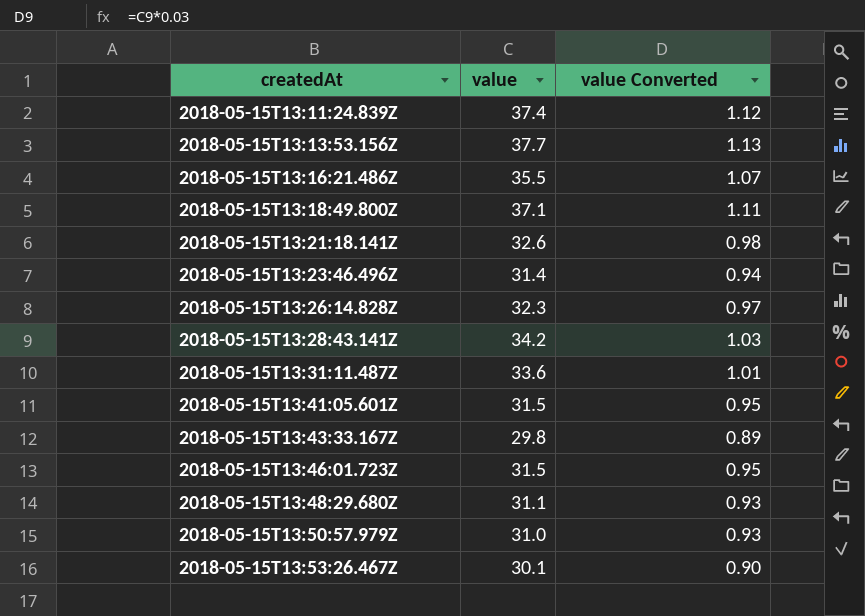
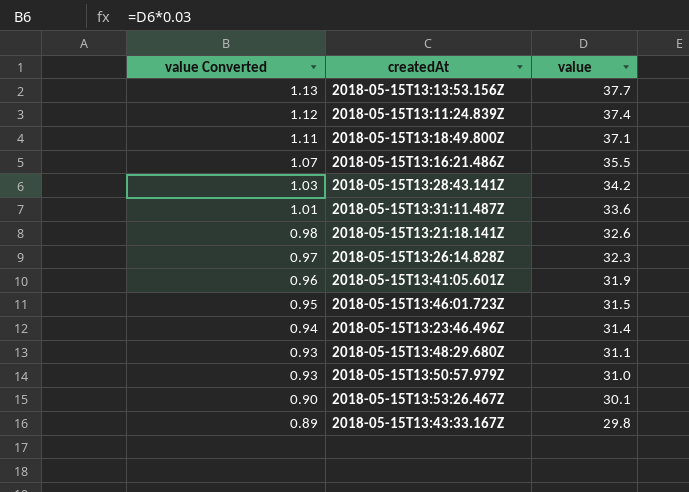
row order: createdAt ascending -> value Converted descending
column value Converted | position: 3 -> 1
2018-05-15T13:41:05.601Z | value Converted: 0.95 -> 0.96
2018-05-15T13:41:05.601Z | value: 31.5 -> 31.9

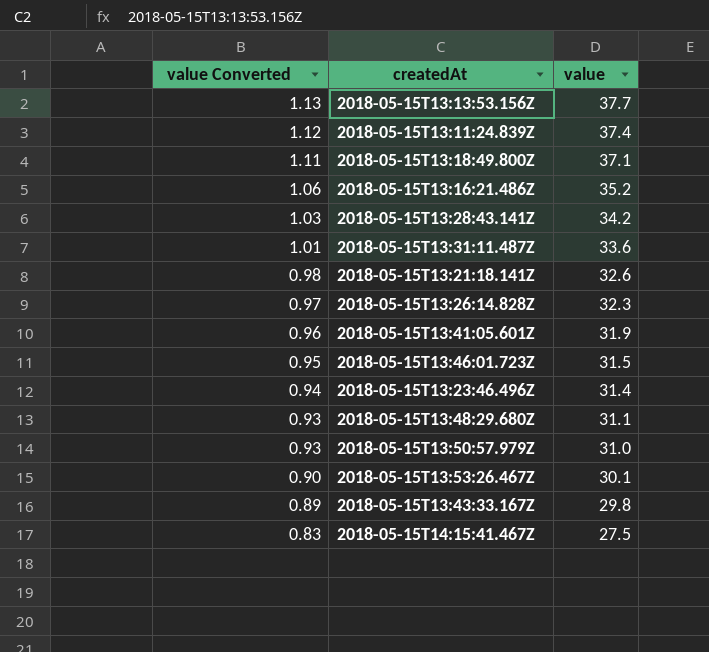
2018-05-15T13:16:21.486Z | value Converted: 1.07 -> 1.06
2018-05-15T13:16:21.486Z | value: 35.5 -> 35.2
row 2018-05-15T14:15:41.467Z: none -> 0.83 | 27.5

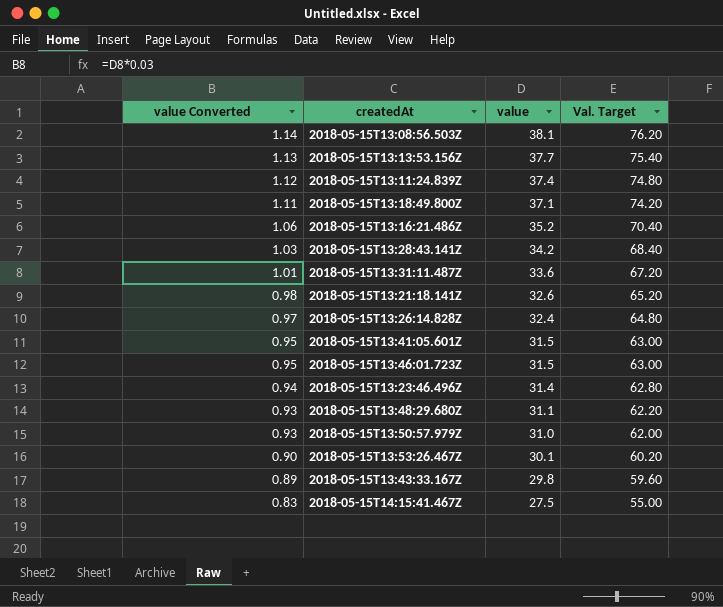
column Val. Target | formula: none -> [value] * 2
row 2018-05-15T13:08:56.503Z: none -> 1.14 | 38.1 | 76.20
2018-05-15T13:26:14.828Z | value: 32.3 -> 32.4
2018-05-15T13:41:05.601Z | value Converted: 0.96 -> 0.95
2018-05-15T13:41:05.601Z | value: 31.9 -> 31.5

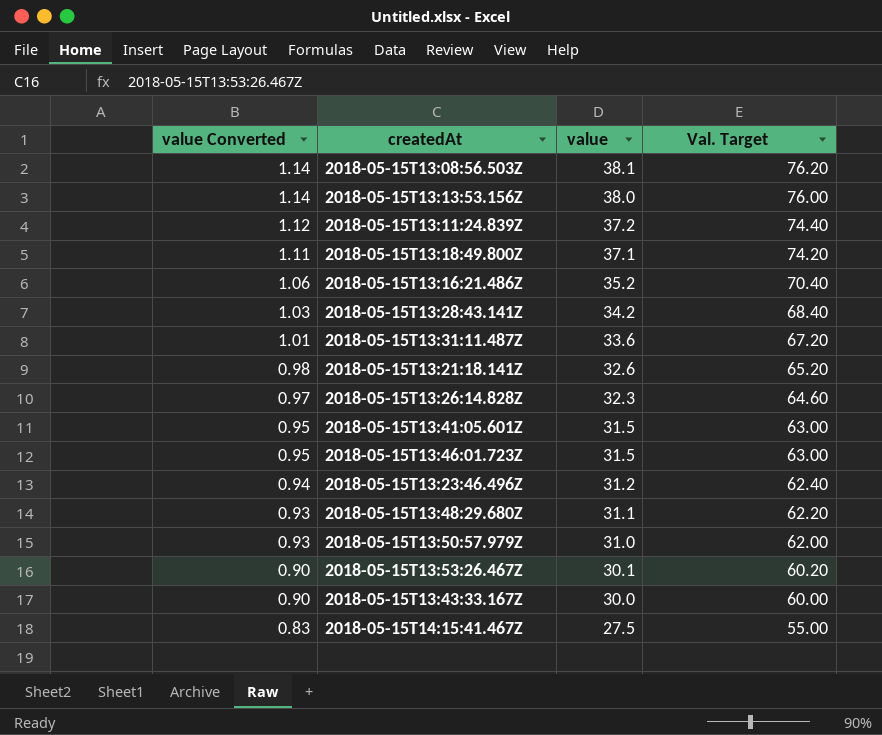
2018-05-15T13:13:53.156Z | value Converted: 1.13 -> 1.14
2018-05-15T13:13:53.156Z | value: 37.7 -> 38.0
2018-05-15T13:13:53.156Z | Val. Target: 75.40 -> 76.00
2018-05-15T13:11:24.839Z | value: 37.4 -> 37.2
2018-05-15T13:11:24.839Z | Val. Target: 74.80 -> 74.40
2018-05-15T13:26:14.828Z | value: 32.4 -> 32.3
2018-05-15T13:26:14.828Z | Val. Target: 64.80 -> 64.60
2018-05-15T13:23:46.496Z | value: 31.4 -> 31.2
2018-05-15T13:23:46.496Z | Val. Target: 62.80 -> 62.40
2018-05-15T13:43:33.167Z | value Converted: 0.89 -> 0.90
2018-05-15T13:43:33.167Z | value: 29.8 -> 30.0
2018-05-15T13:43:33.167Z | Val. Target: 59.60 -> 60.00

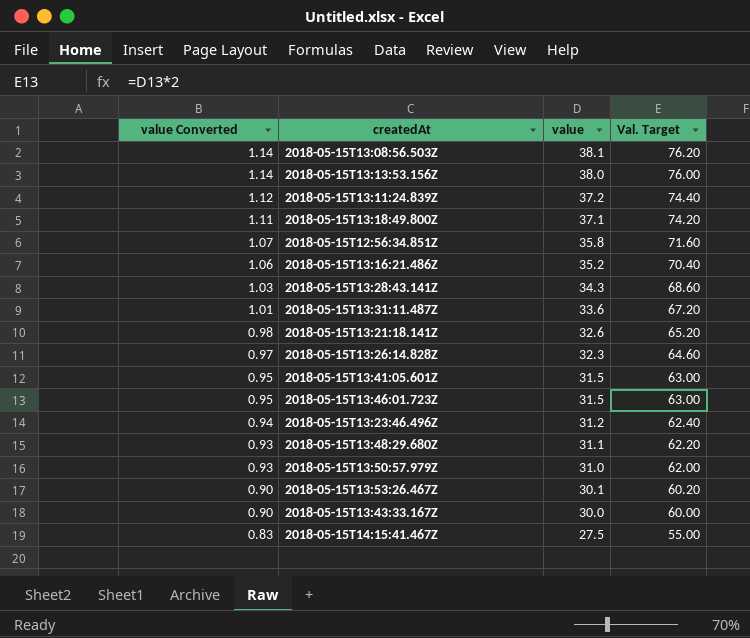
row 2018-05-15T12:56:34.851Z: none -> 1.07 | 35.8 | 71.60
2018-05-15T13:28:43.141Z | value: 34.2 -> 34.3
2018-05-15T13:28:43.141Z | Val. Target: 68.40 -> 68.60

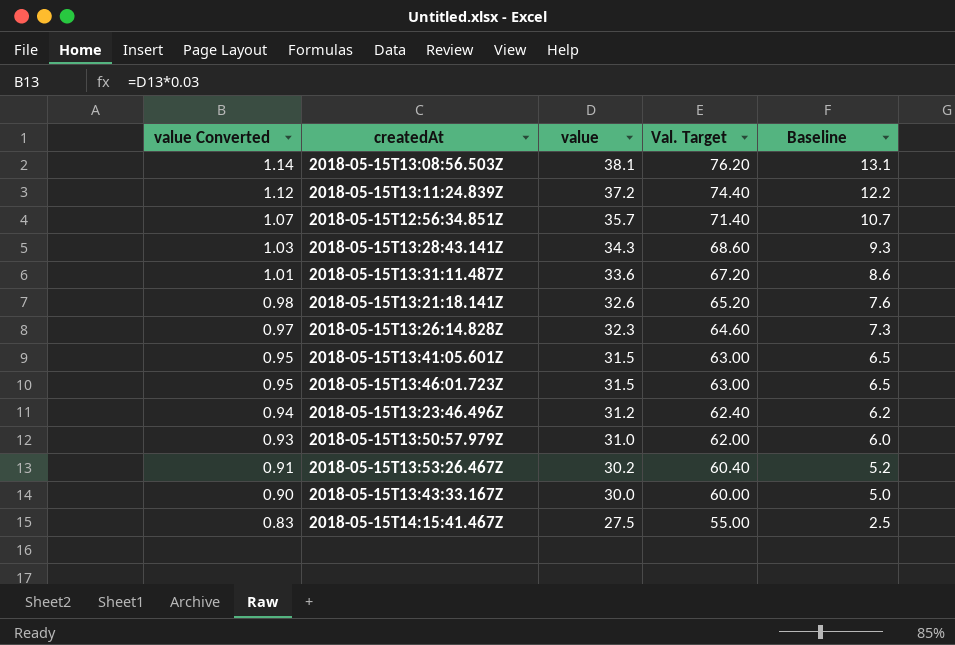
column Baseline | formula: none -> [value] - 25
row 2018-05-15T13:13:53.156Z: 1.14 | 38.0 | 76.00 -> none
row 2018-05-15T13:18:49.800Z: 1.11 | 37.1 | 74.20 -> none
row 2018-05-15T13:16:21.486Z: 1.06 | 35.2 | 70.40 -> none
row 2018-05-15T13:48:29.680Z: 0.93 | 31.1 | 62.20 -> none
2018-05-15T12:56:34.851Z | value: 35.8 -> 35.7
2018-05-15T12:56:34.851Z | Val. Target: 71.60 -> 71.40
2018-05-15T13:53:26.467Z | value Converted: 0.90 -> 0.91
2018-05-15T13:53:26.467Z | value: 30.1 -> 30.2
2018-05-15T13:53:26.467Z | Val. Target: 60.20 -> 60.40

